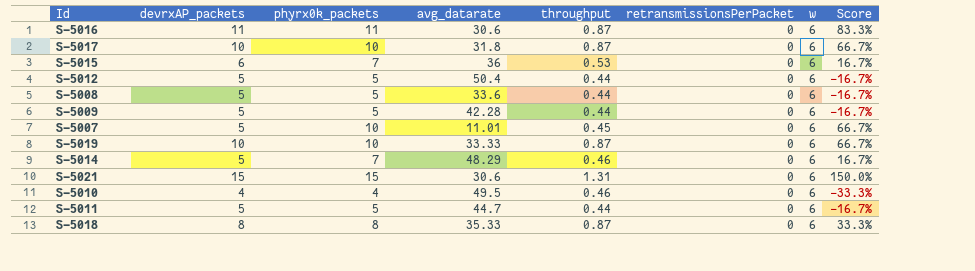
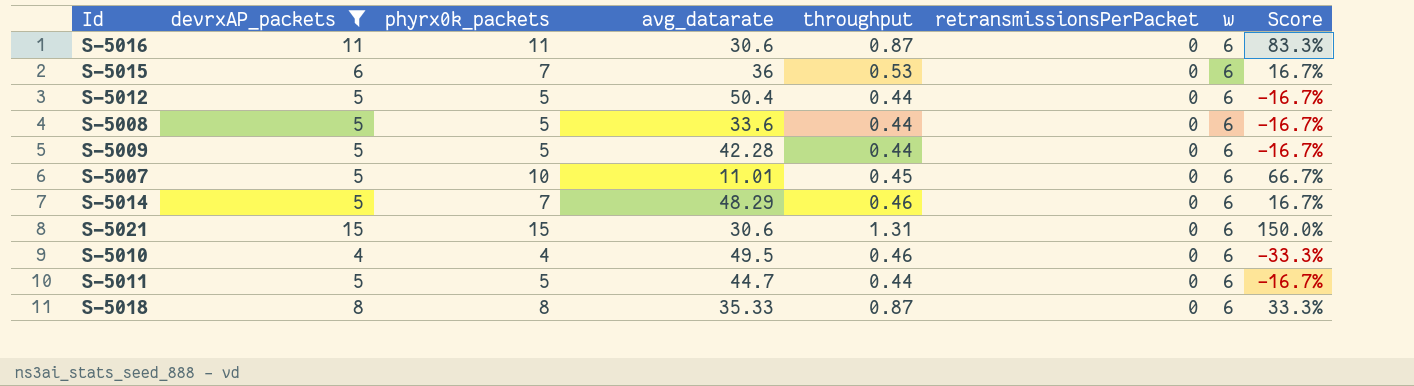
filter: none -> devrxAP_packets != 10

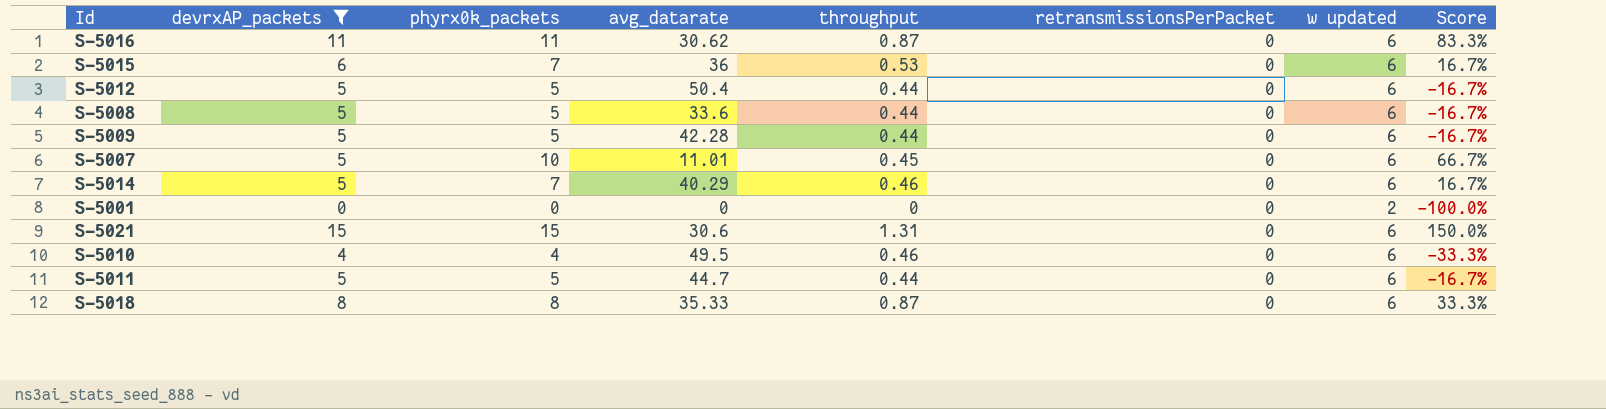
column name: w -> w updated
S-5016 | avg_datarate: 30.6 -> 30.62
S-5014 | avg_datarate: 48.29 -> 40.29
row S-5001: none -> 0 | 0 | 0 | 0 | 0 | 2 | -100.0%

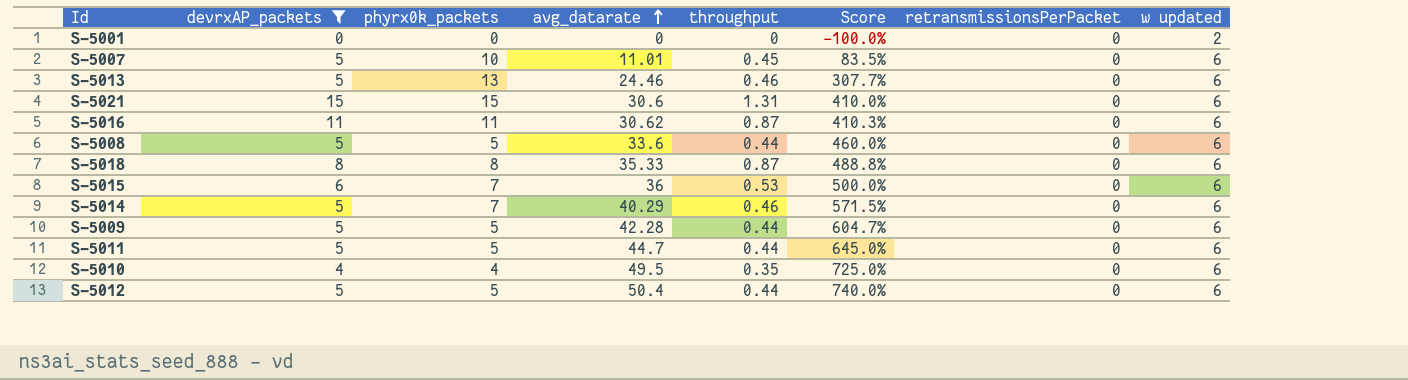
row order: none -> avg_datarate ascending
column Score | formula: ([phyrx0k_packets] - [w updated]) / [w updated] -> ([avg_datarate] - [w updated]) / [w updated]
column Score | position: 8 -> 6
row S-5013: none -> 5 | 13 | 24.46 | 0.46 | 307.7% | 0 | 6
S-5010 | throughput: 0.46 -> 0.35

